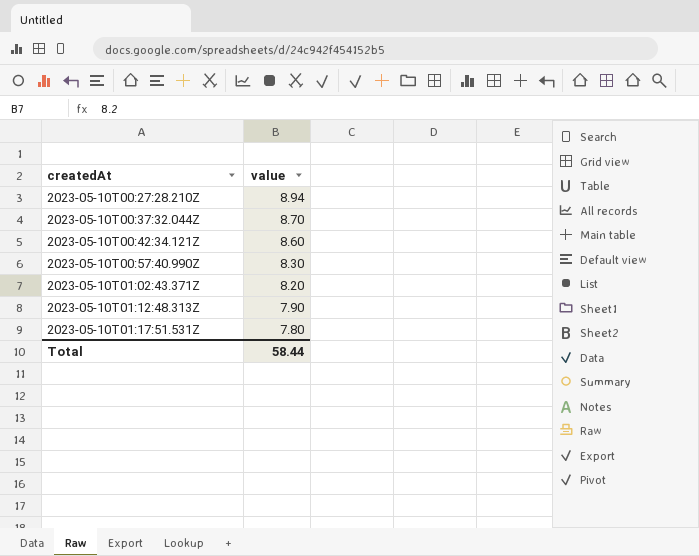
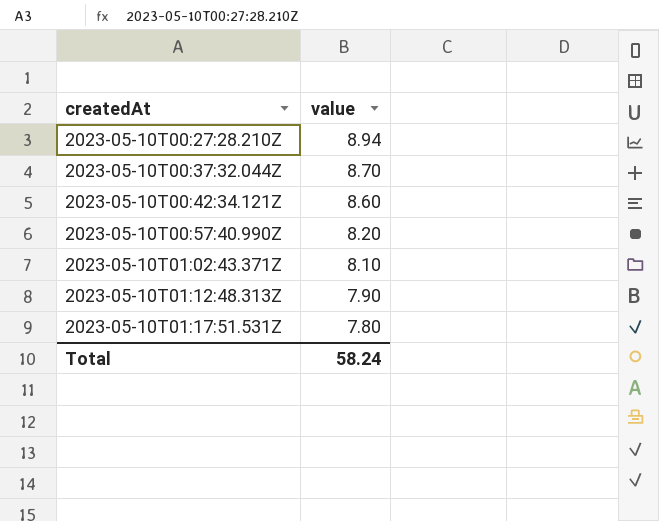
2023-05-10T00:57:40.990Z | value: 8.30 -> 8.20
2023-05-10T01:02:43.371Z | value: 8.20 -> 8.10
Total | value: 58.44 -> 58.24

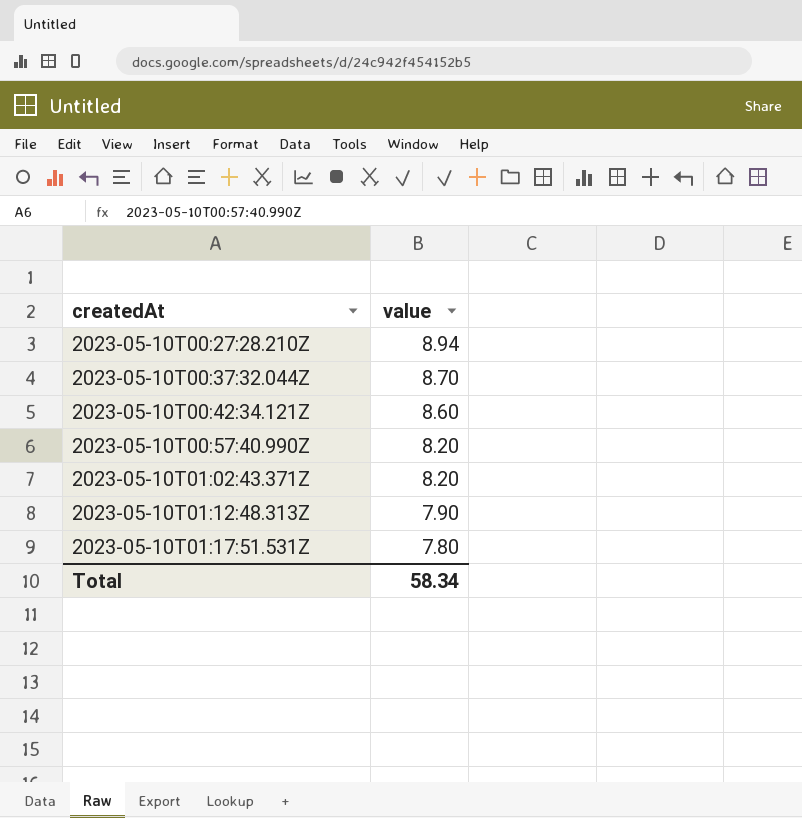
2023-05-10T01:02:43.371Z | value: 8.10 -> 8.20
Total | value: 58.24 -> 58.34

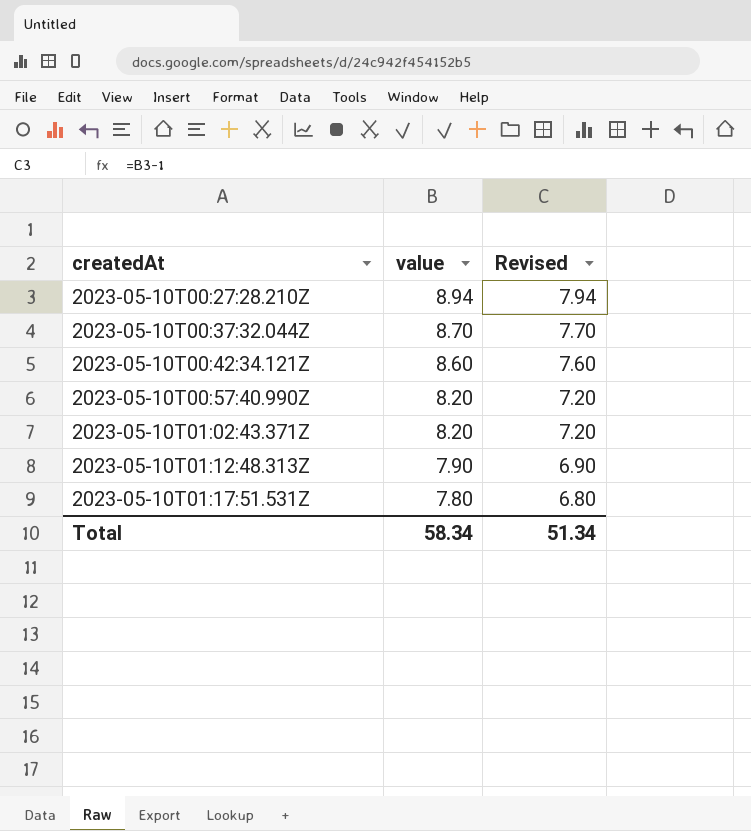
column Revised | formula: none -> [value] - 1

